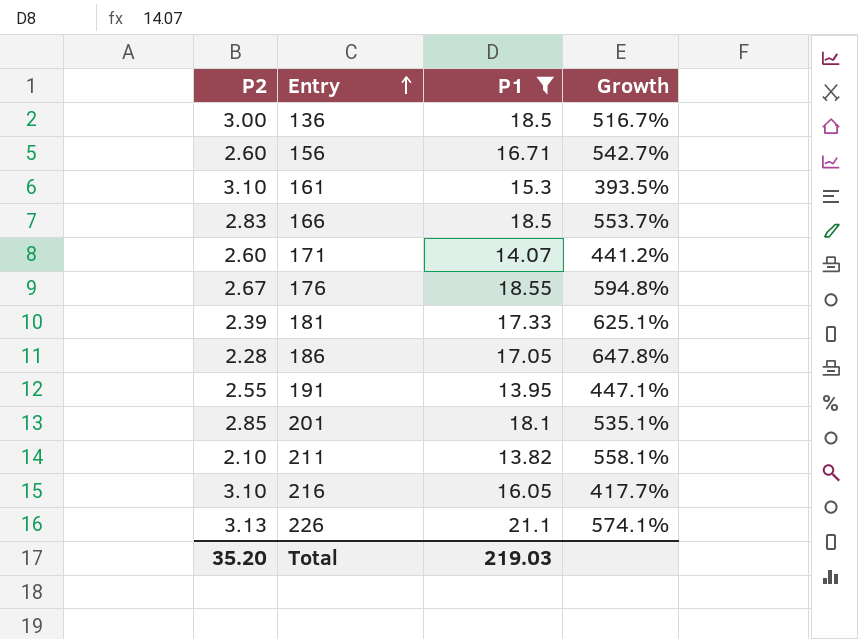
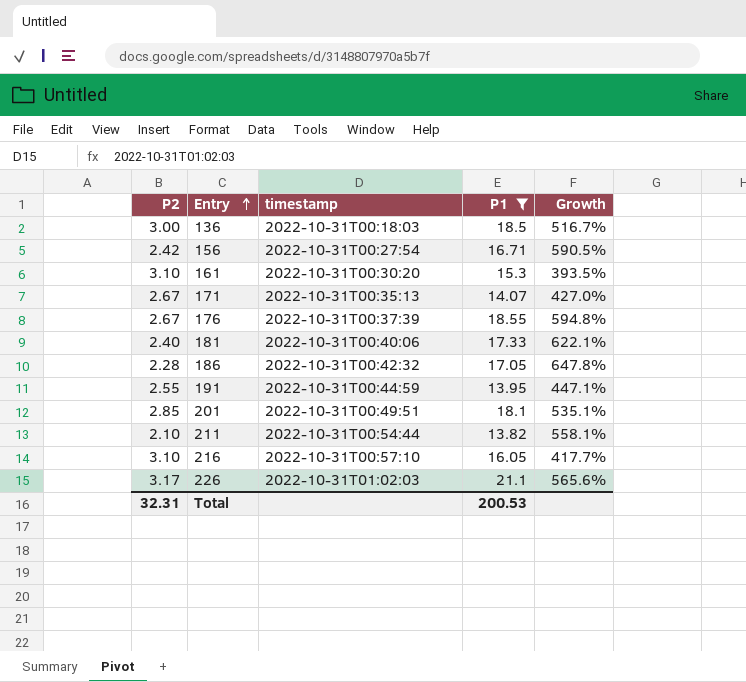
column timestamp | position: none -> 3
row 166: 2.83 | 18.5 | 553.7% -> none
156 | P2: 2.60 -> 2.42
156 | Growth: 542.7% -> 590.5%
171 | P2: 2.60 -> 2.67
171 | Growth: 441.2% -> 427.0%
181 | P2: 2.39 -> 2.40
181 | Growth: 625.1% -> 622.1%
226 | P2: 3.13 -> 3.17
226 | Growth: 574.1% -> 565.6%
Total | P2: 35.20 -> 32.31
Total | P1: 219.03 -> 200.53

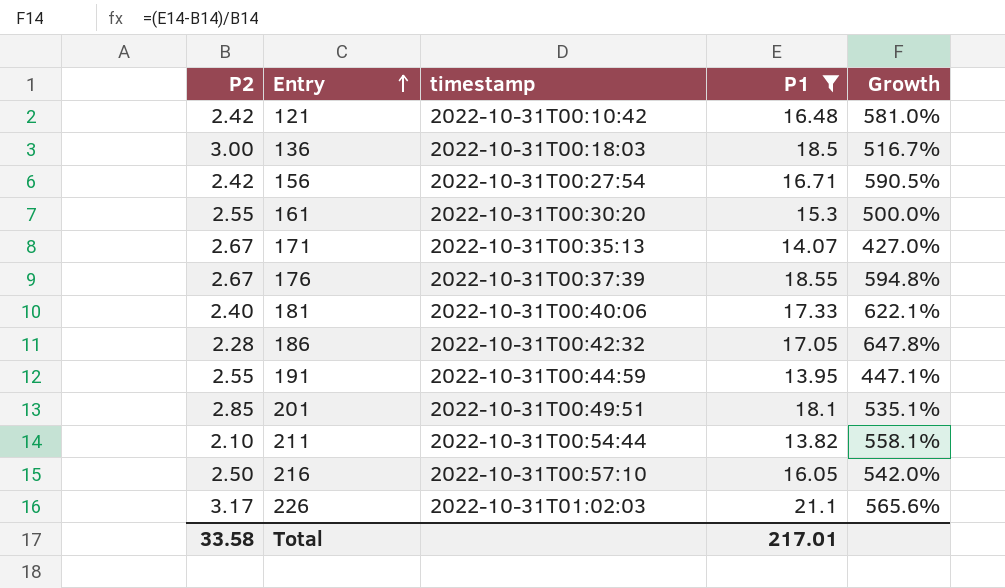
row 121: none -> 2.42 | 2022-10-31T00:10:42 | 16.48 | 581.0%
161 | P2: 3.10 -> 2.55
161 | Growth: 393.5% -> 500.0%
216 | P2: 3.10 -> 2.50
216 | Growth: 417.7% -> 542.0%
Total | P2: 32.31 -> 33.58
Total | P1: 200.53 -> 217.01

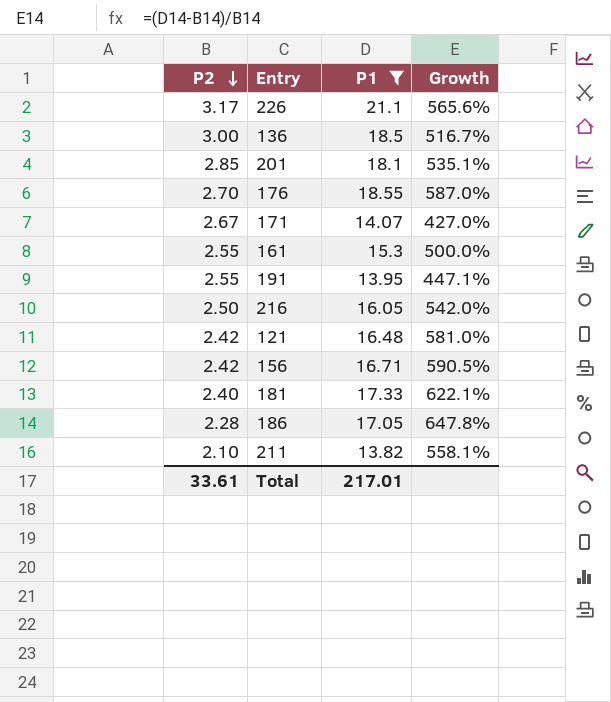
row order: Entry ascending -> P2 descending
column timestamp | position: 3 -> none
176 | P2: 2.67 -> 2.70
176 | Growth: 594.8% -> 587.0%
Total | P2: 33.58 -> 33.61

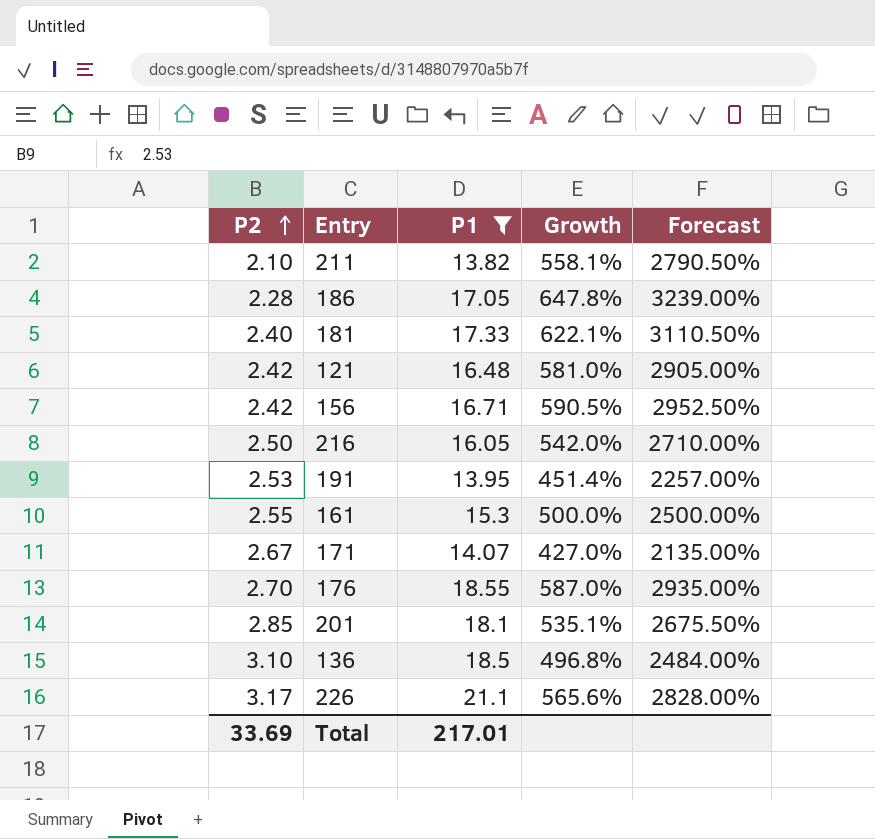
row order: P2 descending -> P2 ascending
column Forecast | formula: none -> [Growth] * 5
191 | P2: 2.55 -> 2.53
191 | Growth: 447.1% -> 451.4%
136 | P2: 3.00 -> 3.10
136 | Growth: 516.7% -> 496.8%
Total | P2: 33.61 -> 33.69

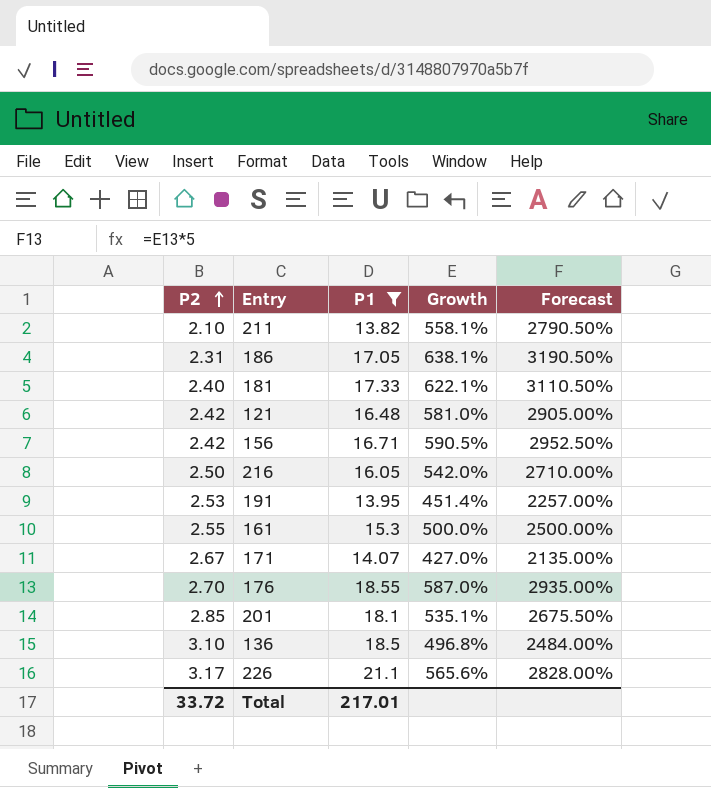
186 | P2: 2.28 -> 2.31
186 | Growth: 647.8% -> 638.1%
186 | Forecast: 3239.00% -> 3190.50%
Total | P2: 33.69 -> 33.72

